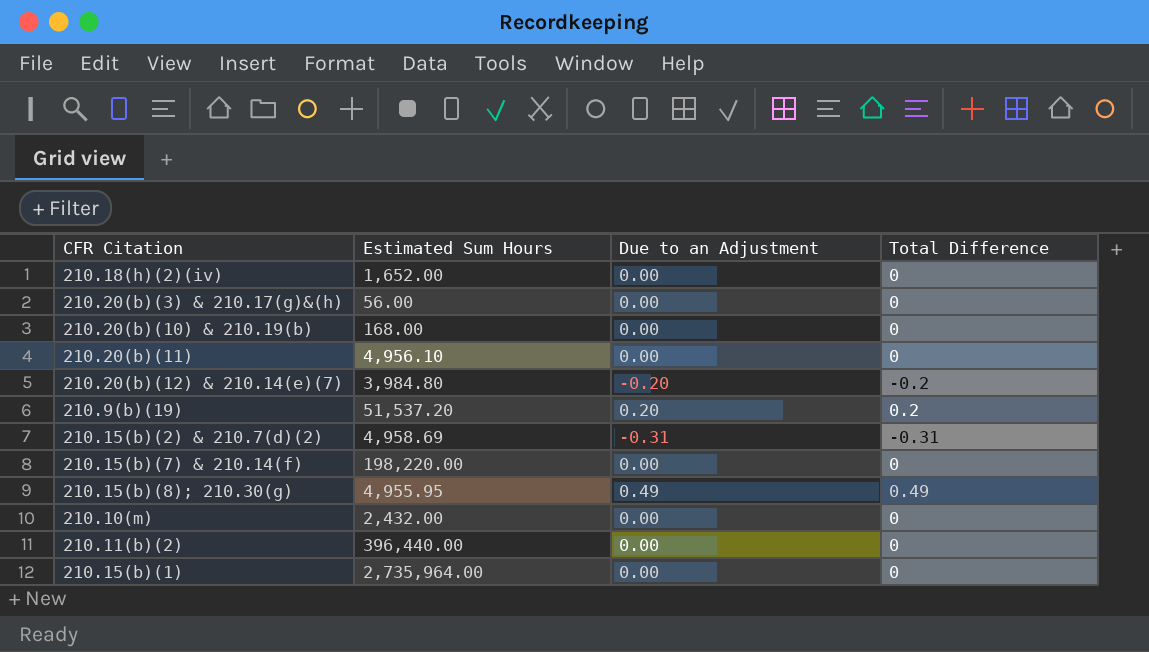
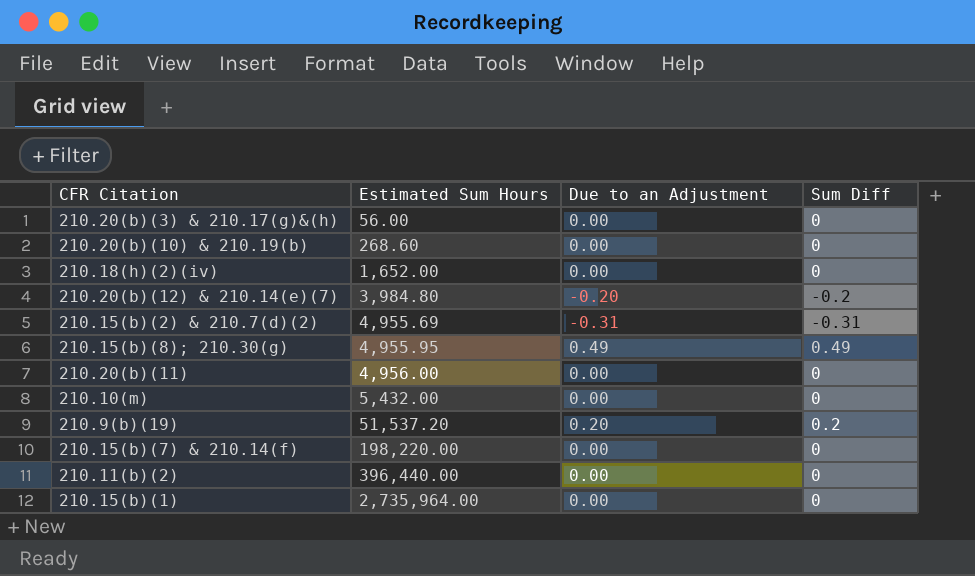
row order: none -> Estimated Sum Hours ascending
column name: Total Difference -> Sum Diff
210.20(b)(10) & 210.19(b) | Estimated Sum Hours: 168.00 -> 268.60
210.15(b)(2) & 210.7(d)(2) | Estimated Sum Hours: 4,958.69 -> 4,955.69
210.20(b)(11) | Estimated Sum Hours: 4,956.10 -> 4,956.00
210.10(m) | Estimated Sum Hours: 2,432.00 -> 5,432.00

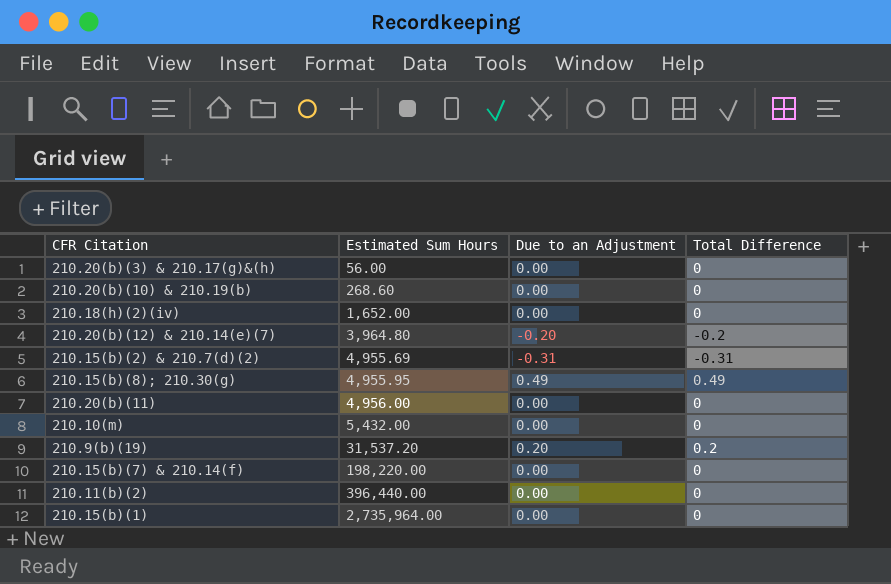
column name: Sum Diff -> Total Difference
210.20(b)(12) & 210.14(e)(7) | Estimated Sum Hours: 3,984.80 -> 3,964.80
210.9(b)(19) | Estimated Sum Hours: 51,537.20 -> 31,537.20

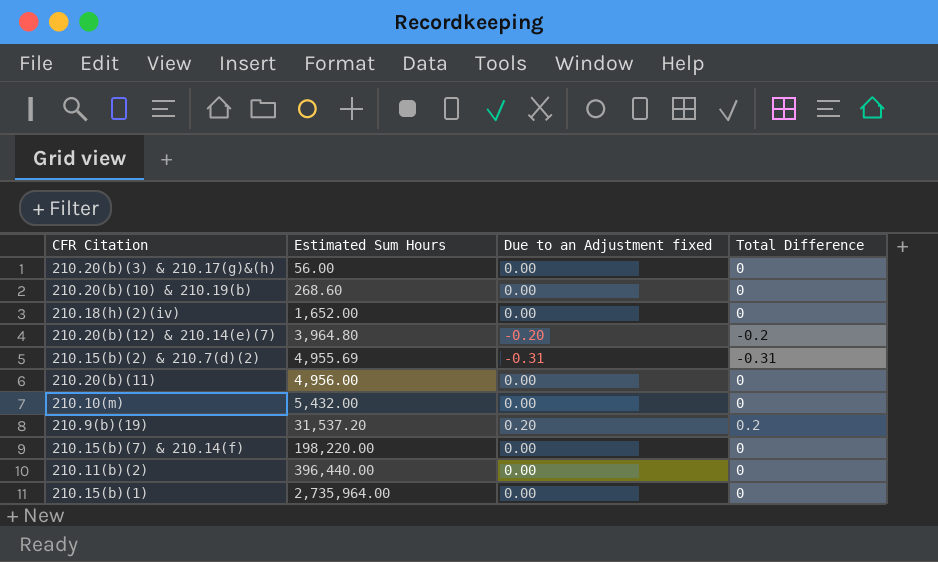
column name: Due to an Adjustment -> Due to an Adjustment fixed
row 210.15(b)(8); 210.30(g): 4,955.95 | 0.49 | 0.49 -> none

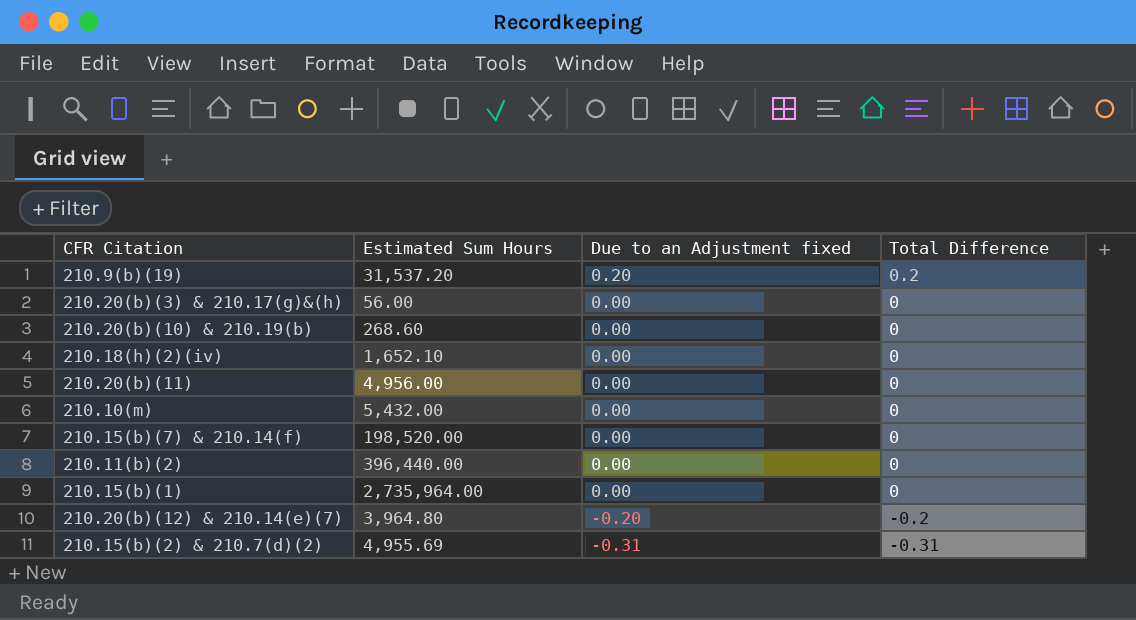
row order: Estimated Sum Hours ascending -> Due to an Adjustment fixed descending
210.18(h)(2)(iv) | Estimated Sum Hours: 1,652.00 -> 1,652.10
210.15(b)(7) & 210.14(f) | Estimated Sum Hours: 198,220.00 -> 198,520.00

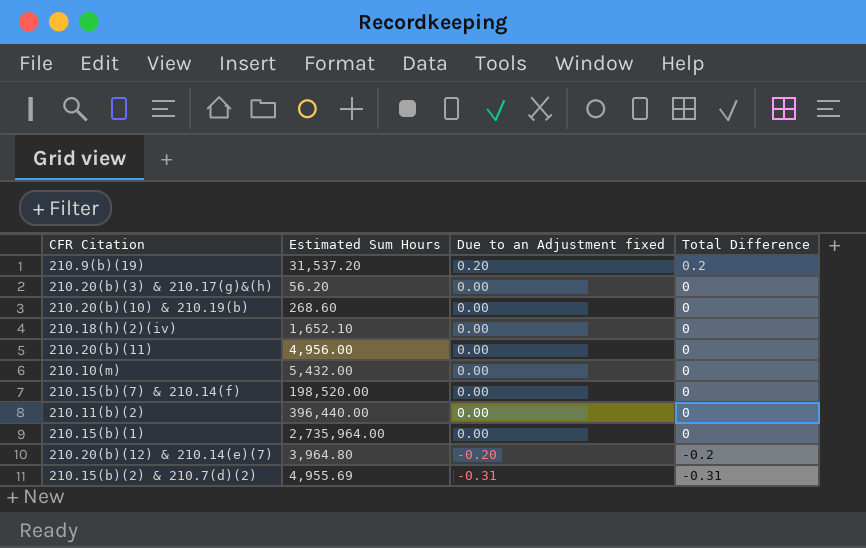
210.20(b)(3) & 210.17(g)&(h) | Estimated Sum Hours: 56.00 -> 56.20

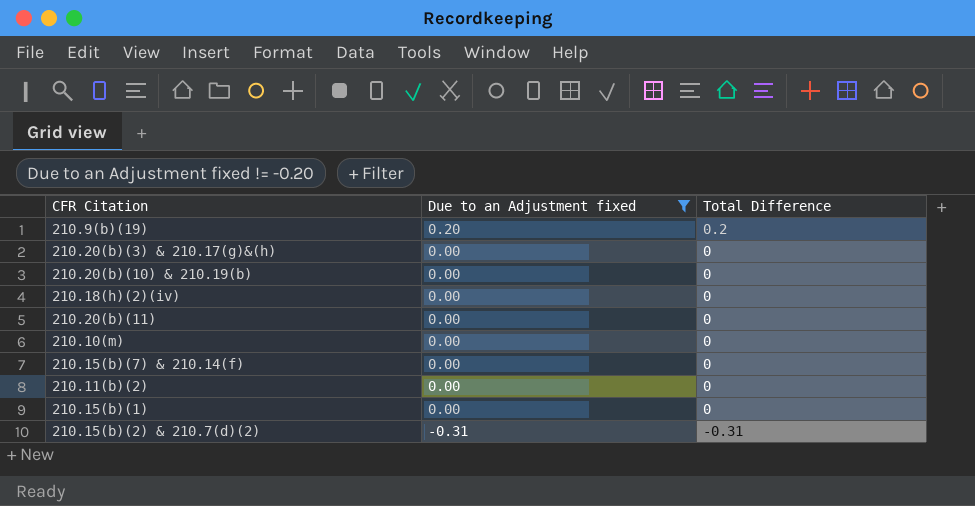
filter: none -> Due to an Adjustment fixed != -0.20
column Estimated Sum Hours | position: 2 -> none

